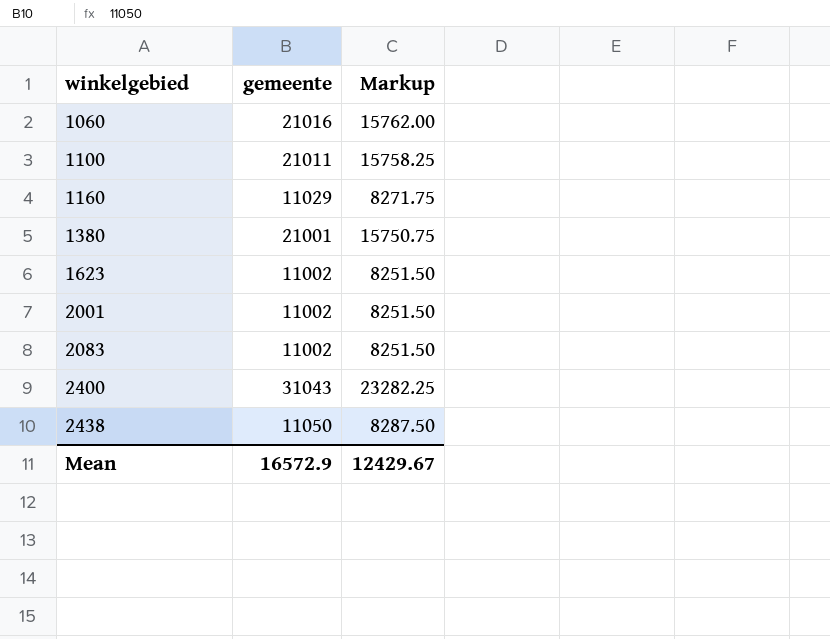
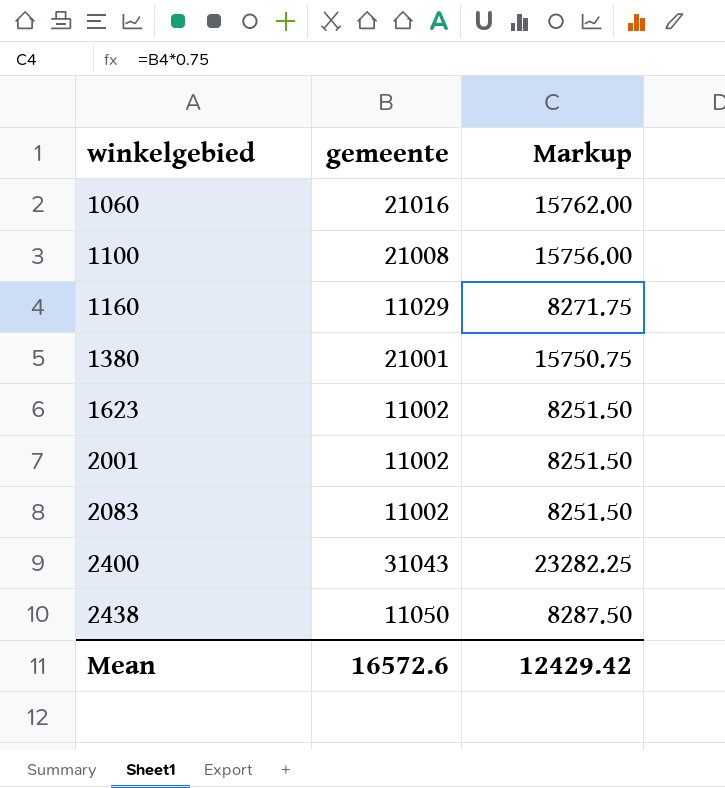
1100 | gemeente: 21011 -> 21008
1100 | Markup: 15758.25 -> 15756.00
Mean | gemeente: 16572.9 -> 16572.6
Mean | Markup: 12429.67 -> 12429.42

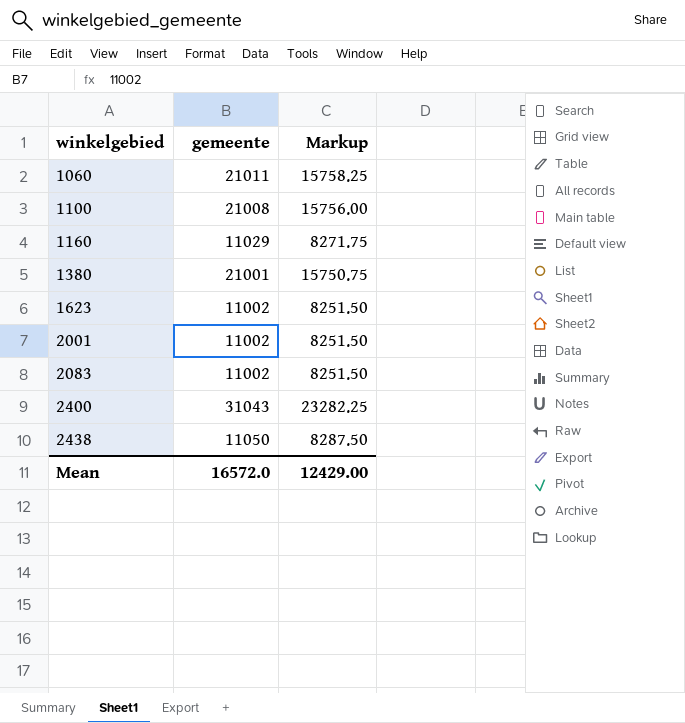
1060 | gemeente: 21016 -> 21011
1060 | Markup: 15762.00 -> 15758.25
Mean | gemeente: 16572.6 -> 16572.0
Mean | Markup: 12429.42 -> 12429.00

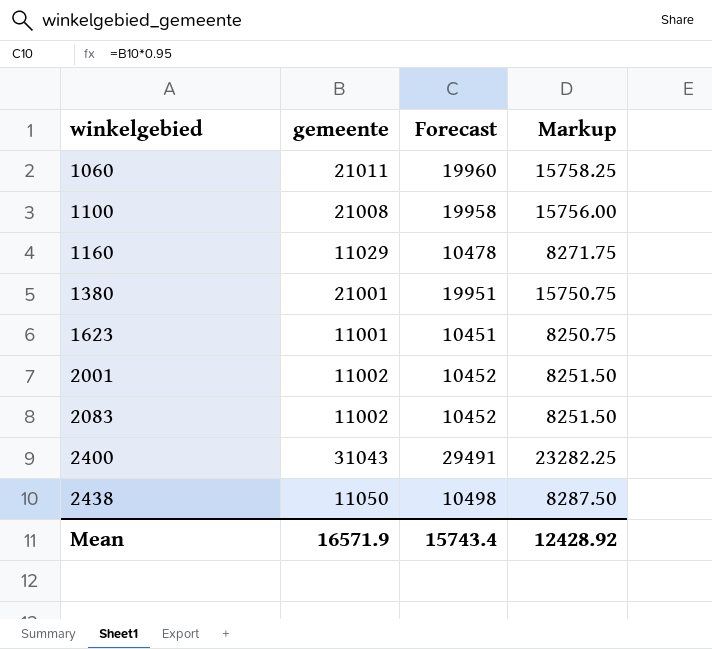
column Forecast | formula: none -> [gemeente] * 0.95
1623 | gemeente: 11002 -> 11001
1623 | Markup: 8251.50 -> 8250.75
Mean | gemeente: 16572.0 -> 16571.9
Mean | Markup: 12429.00 -> 12428.92

